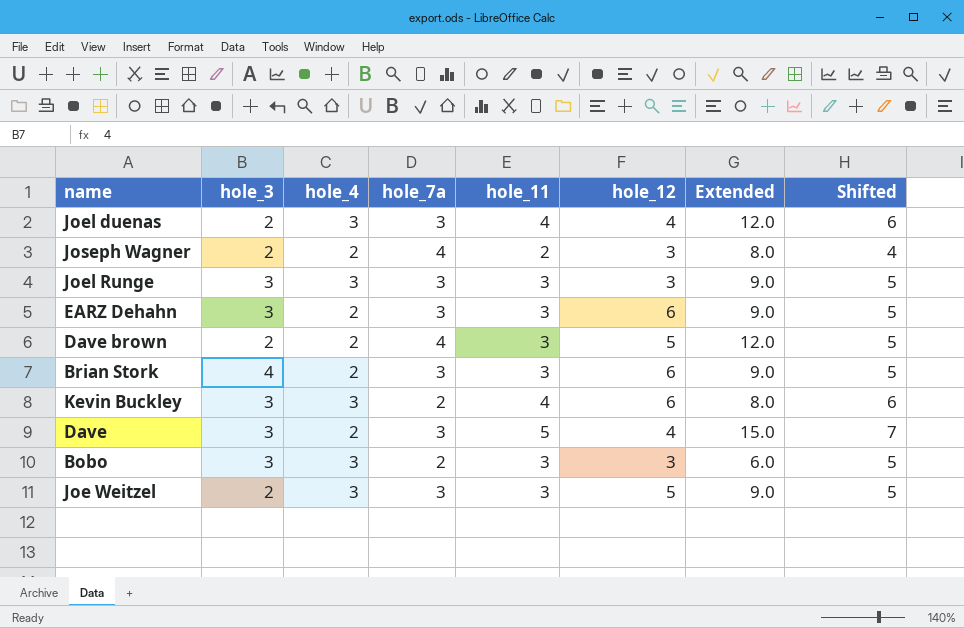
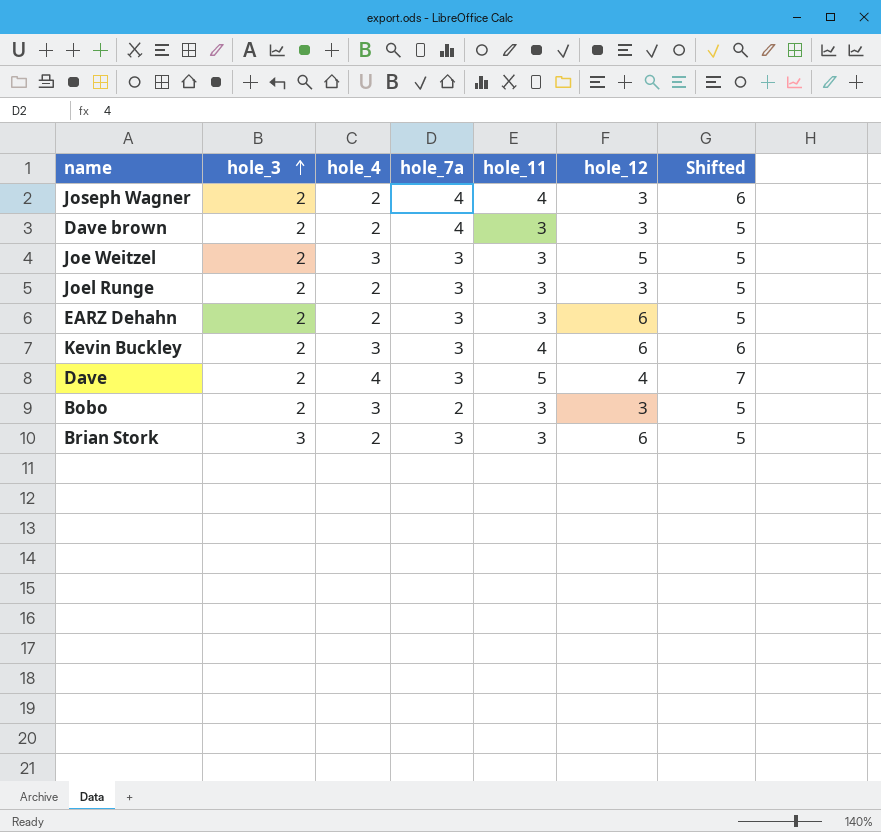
row order: none -> hole_3 ascending
column Extended | formula: [hole_7a] * [hole_11] -> none
row Joel duenas: 2 | 3 | 3 | 4 | 4 | 12.0 | 6 -> none
Joseph Wagner | hole_11: 2 -> 4
Joseph Wagner | Shifted: 4 -> 6
Dave brown | hole_12: 5 -> 3
Joel Runge | hole_3: 3 -> 2
Joel Runge | hole_4: 3 -> 2
EARZ Dehahn | hole_3: 3 -> 2
Kevin Buckley | hole_3: 3 -> 2
Kevin Buckley | hole_7a: 2 -> 3
Dave | hole_3: 3 -> 2
Dave | hole_4: 2 -> 4
Bobo | hole_3: 3 -> 2
Brian Stork | hole_3: 4 -> 3

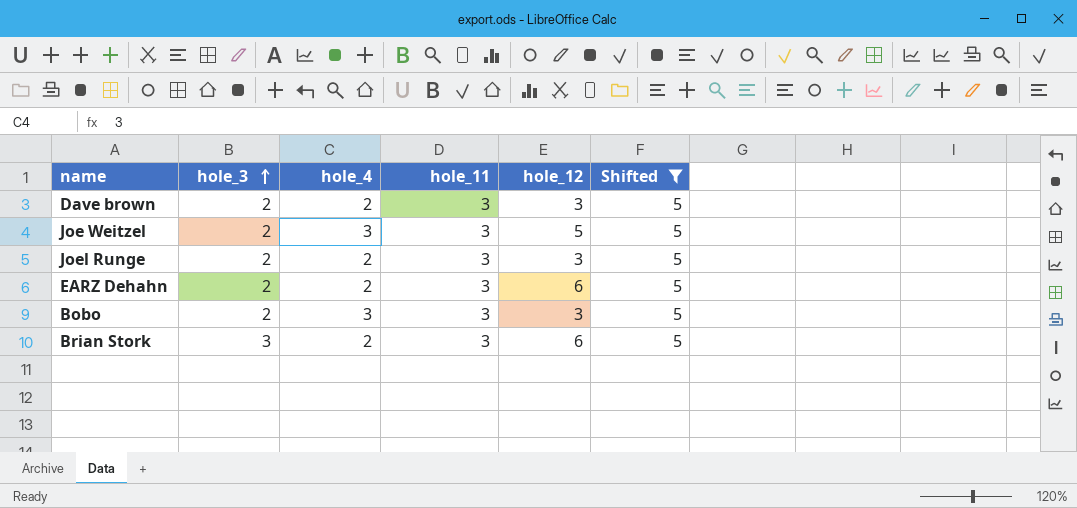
filter: none -> Shifted = 5
column hole_7a | position: 4 -> none

